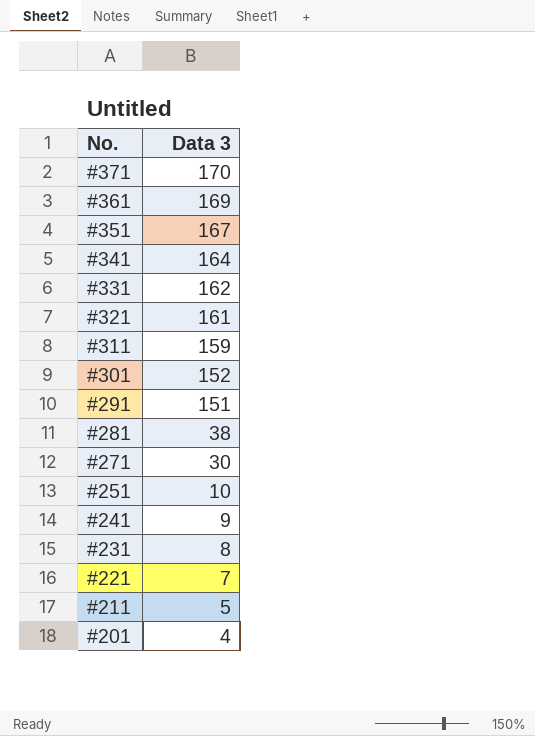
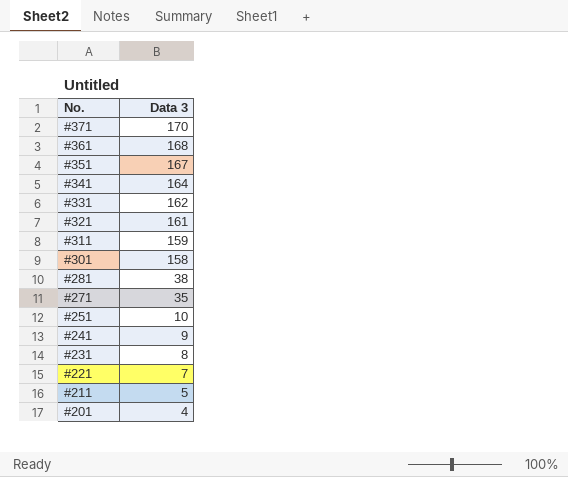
row #291: 151 -> none
#361 | Data 3: 169 -> 168
#301 | Data 3: 152 -> 158
#271 | Data 3: 30 -> 35

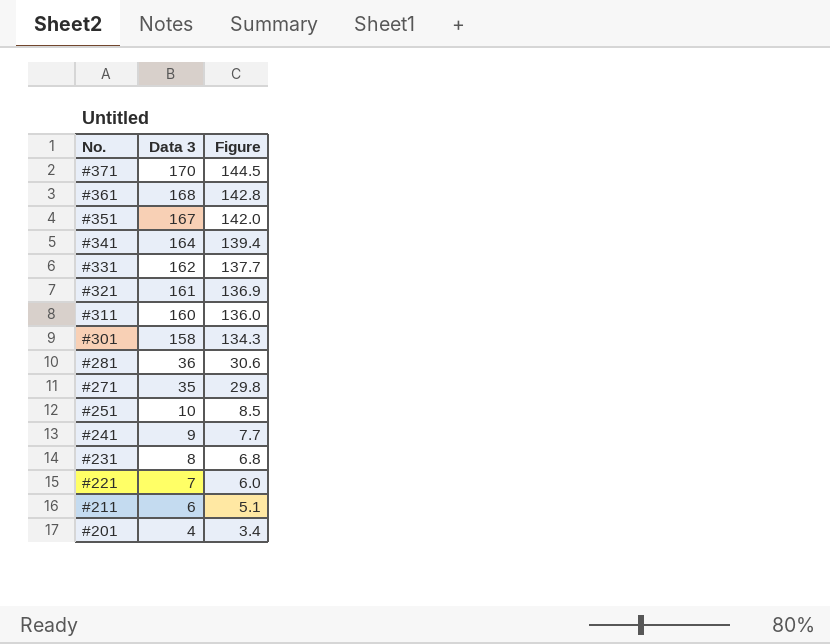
column Figure | formula: none -> [Data 3] * 0.85
#311 | Data 3: 159 -> 160
#281 | Data 3: 38 -> 36
#211 | Data 3: 5 -> 6

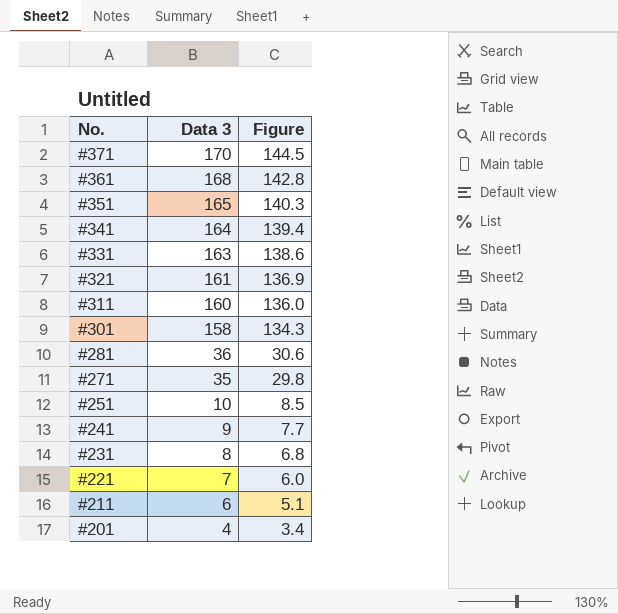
#351 | Data 3: 167 -> 165
#351 | Figure: 142.0 -> 140.3
#331 | Data 3: 162 -> 163
#331 | Figure: 137.7 -> 138.6

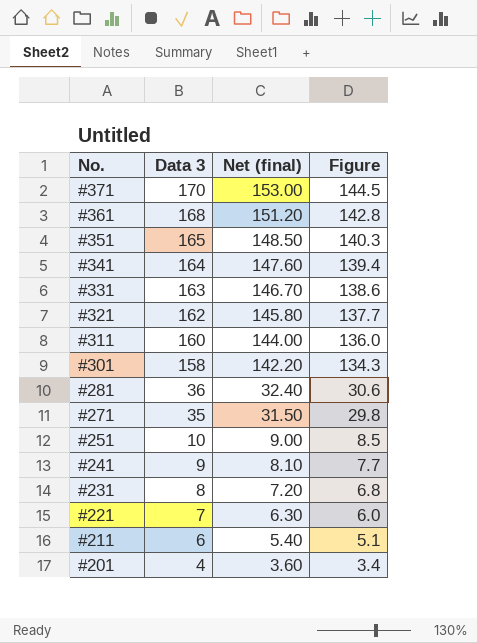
column Net (final) | formula: none -> [Data 3] * 0.9
#321 | Data 3: 161 -> 162
#321 | Figure: 136.9 -> 137.7

